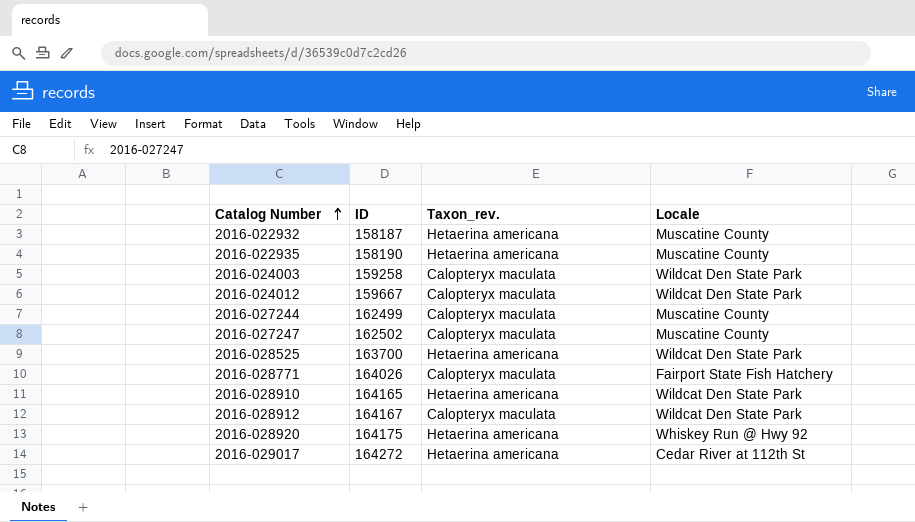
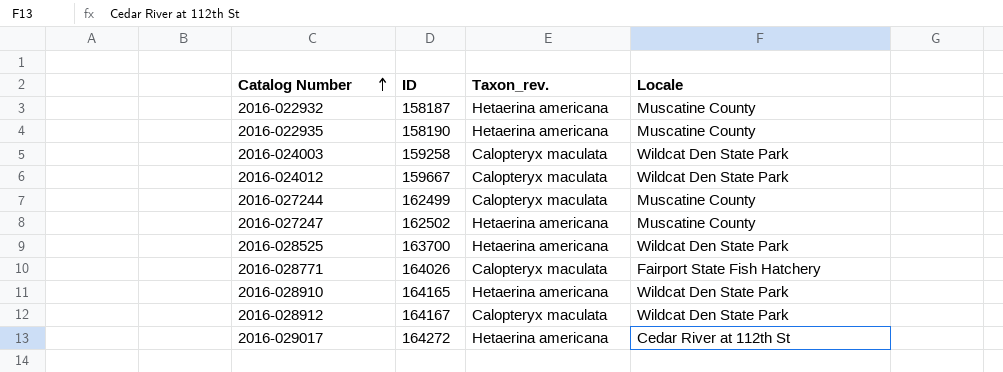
row 2016-028920: 164175 | Hetaerina americana | Whiskey Run @ Hwy 92 -> none
2016-027247 | Taxon_rev.: Calopteryx maculata -> Hetaerina americana

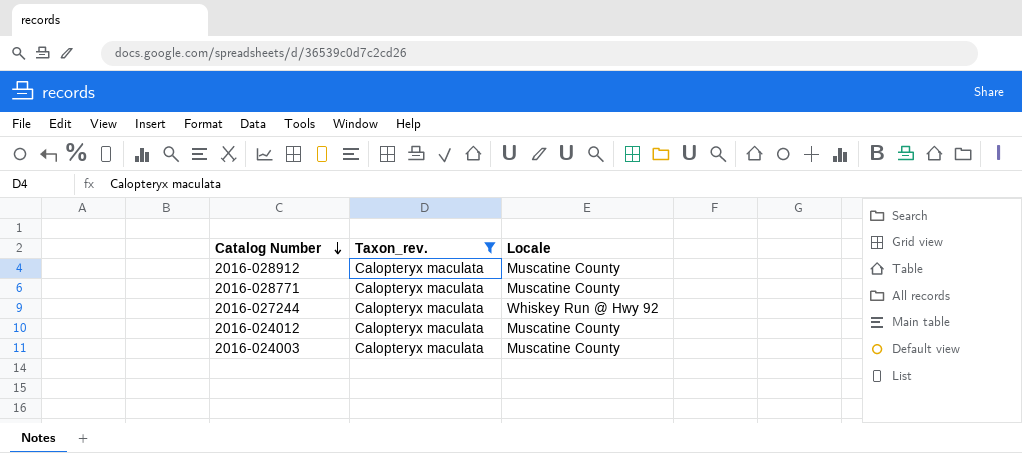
filter: none -> Taxon_rev. = Calopteryx maculata
row order: Catalog Number ascending -> Catalog Number descending
column ID | position: 2 -> none
2016-028912 | Locale: Wildcat Den State Park -> Muscatine County
2016-028771 | Locale: Fairport State Fish Hatchery -> Muscatine County
2016-027244 | Locale: Muscatine County -> Whiskey Run @ Hwy 92
2016-024012 | Locale: Wildcat Den State Park -> Muscatine County
2016-024003 | Locale: Wildcat Den State Park -> Muscatine County

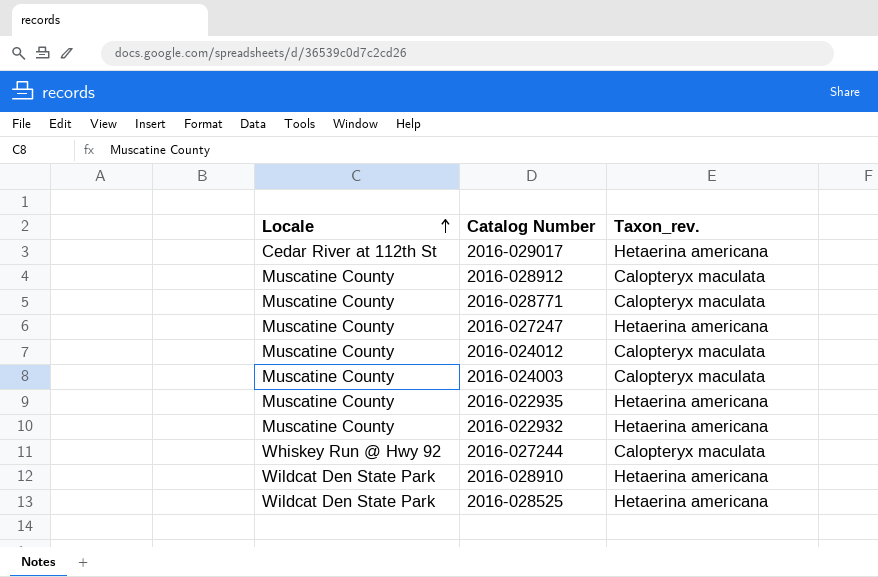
filter: Taxon_rev. = Calopteryx maculata -> none
row order: Catalog Number descending -> Locale ascending
column Locale | position: 3 -> 1

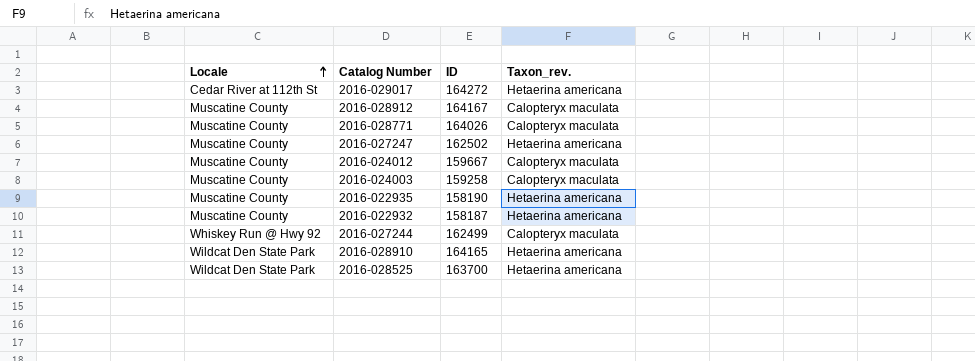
column ID | position: none -> 3

